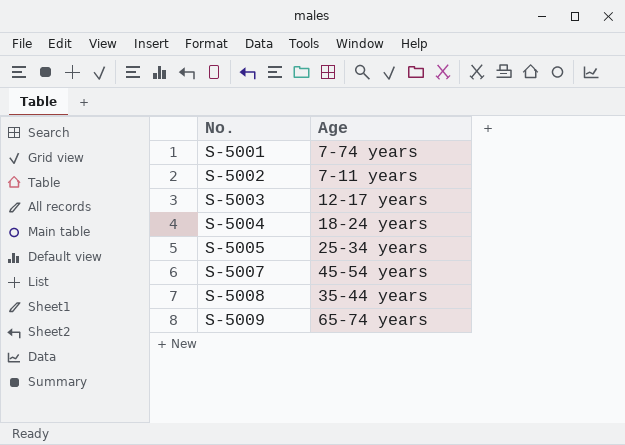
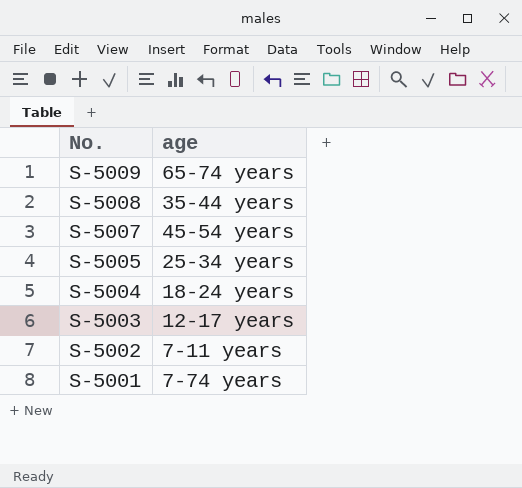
row order: No. ascending -> No. descending
column name: Age -> age

